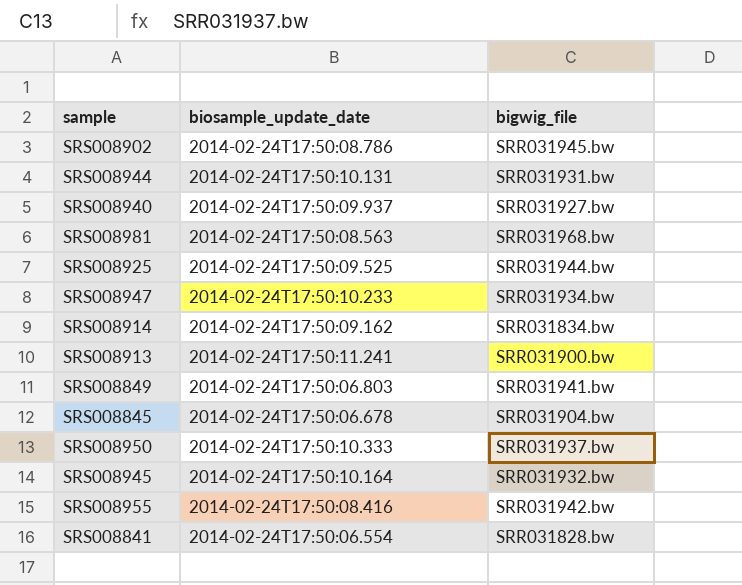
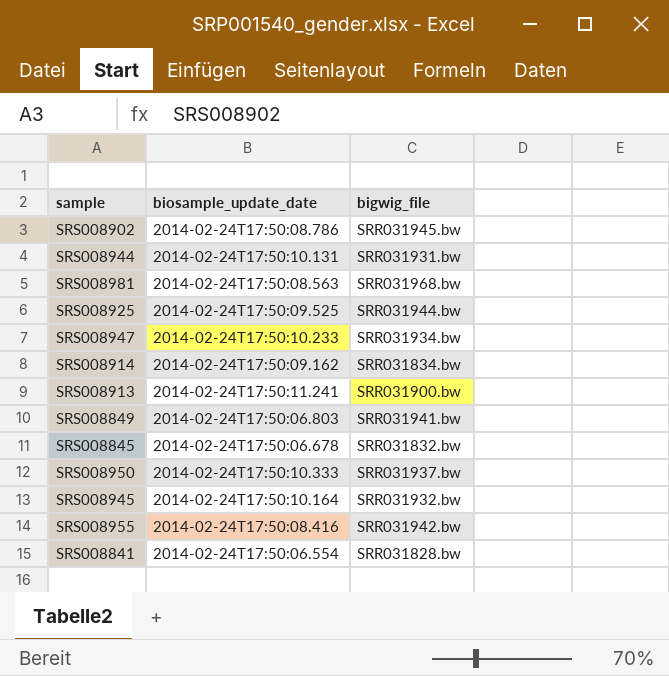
row SRS008940: 2014-02-24T17:50:09.937 | SRR031927.bw -> none
SRS008845 | bigwig_file: SRR031904.bw -> SRR031832.bw

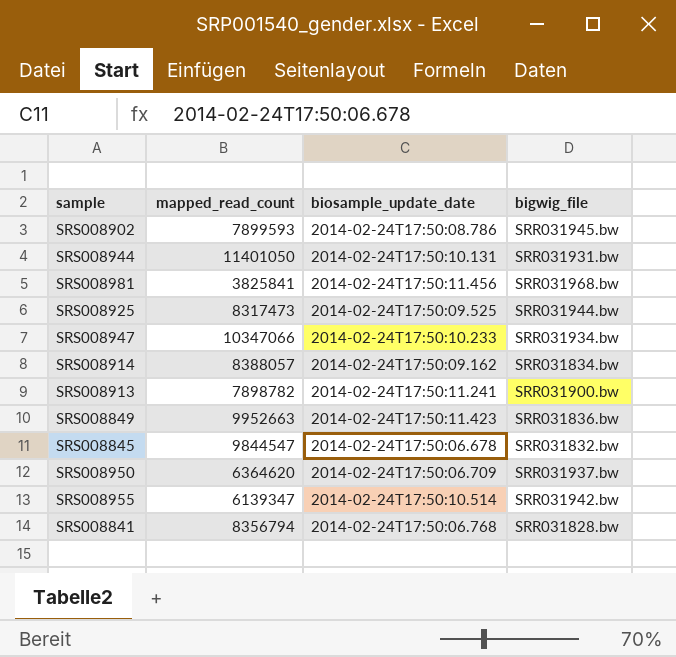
column mapped_read_count | position: none -> 2
row SRS008945: 2014-02-24T17:50:10.164 | SRR031932.bw -> none
SRS008981 | biosample_update_date: 2014-02-24T17:50:08.563 -> 2014-02-24T17:50:11.456
SRS008849 | biosample_update_date: 2014-02-24T17:50:06.803 -> 2014-02-24T17:50:11.423
SRS008849 | bigwig_file: SRR031941.bw -> SRR031836.bw
SRS008950 | biosample_update_date: 2014-02-24T17:50:10.333 -> 2014-02-24T17:50:06.709
SRS008955 | biosample_update_date: 2014-02-24T17:50:08.416 -> 2014-02-24T17:50:10.514
SRS008841 | biosample_update_date: 2014-02-24T17:50:06.554 -> 2014-02-24T17:50:06.768

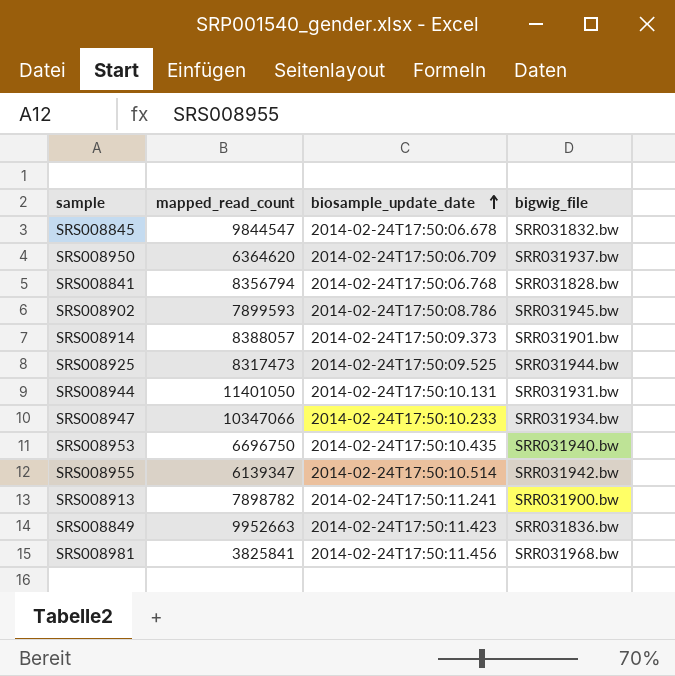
row order: none -> biosample_update_date ascending
SRS008914 | biosample_update_date: 2014-02-24T17:50:09.162 -> 2014-02-24T17:50:09.373
SRS008914 | bigwig_file: SRR031834.bw -> SRR031901.bw
row SRS008953: none -> 6696750 | 2014-02-24T17:50:10.435 | SRR031940.bw

